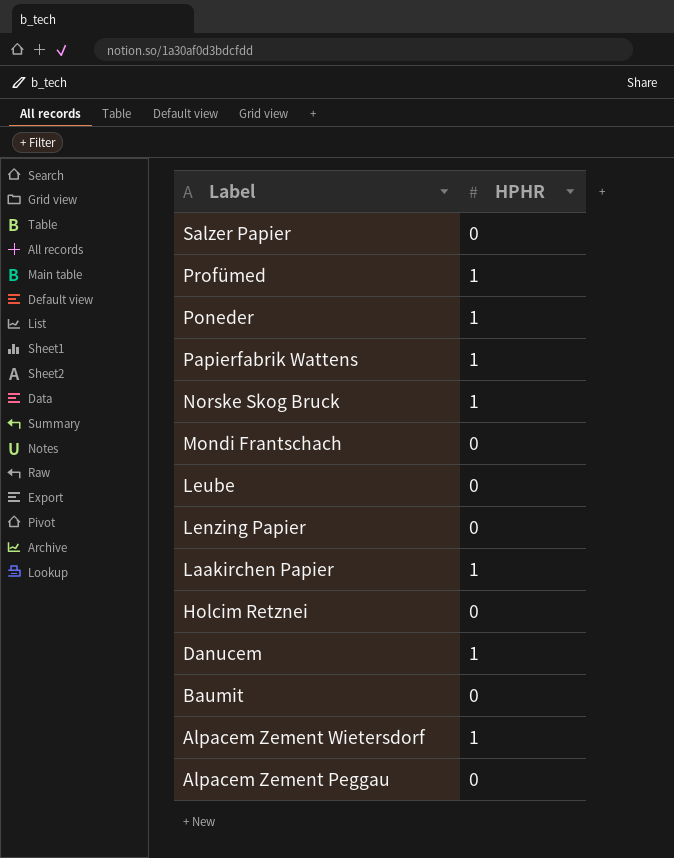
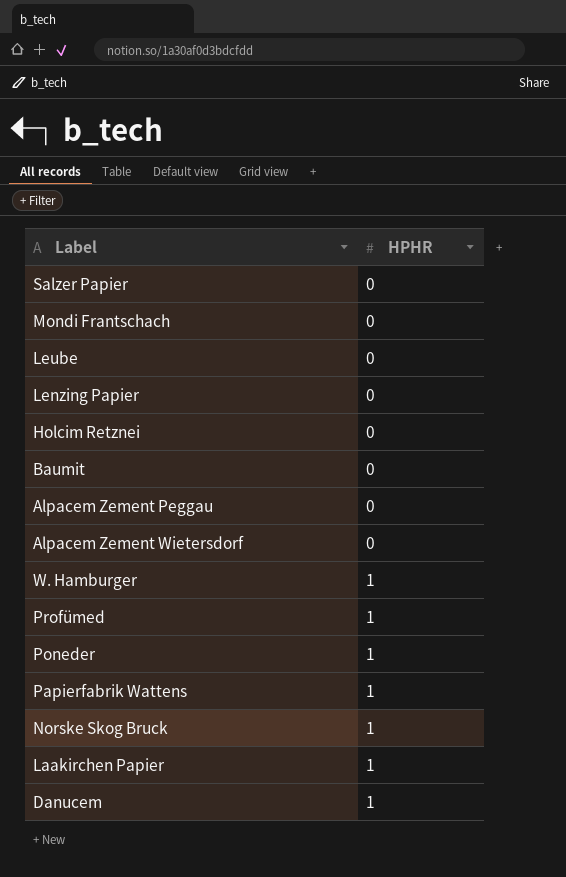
row order: Label descending -> HPHR ascending
Alpacem Zement Wietersdorf | HPHR: 1 -> 0
row W. Hamburger: none -> 1

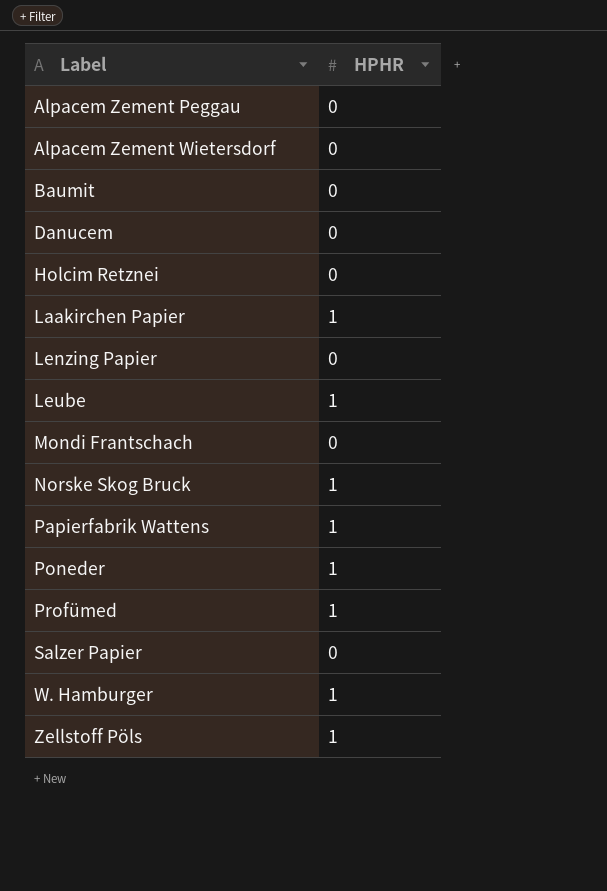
row order: HPHR ascending -> Label ascending
Danucem | HPHR: 1 -> 0
Leube | HPHR: 0 -> 1
row Zellstoff Pöls: none -> 1

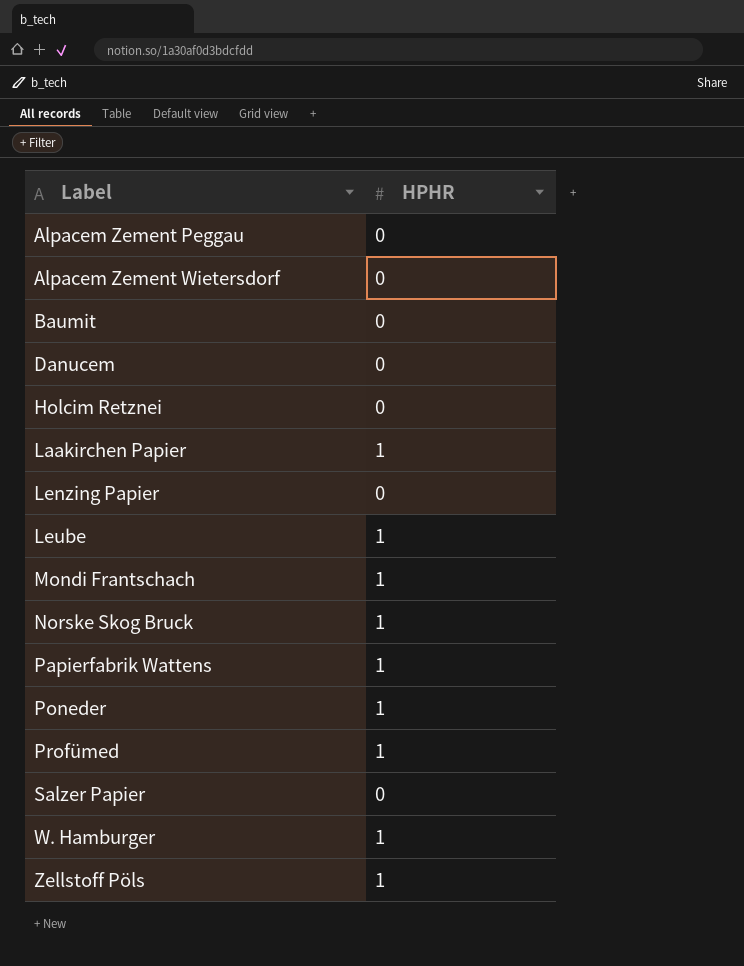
Mondi Frantschach | HPHR: 0 -> 1

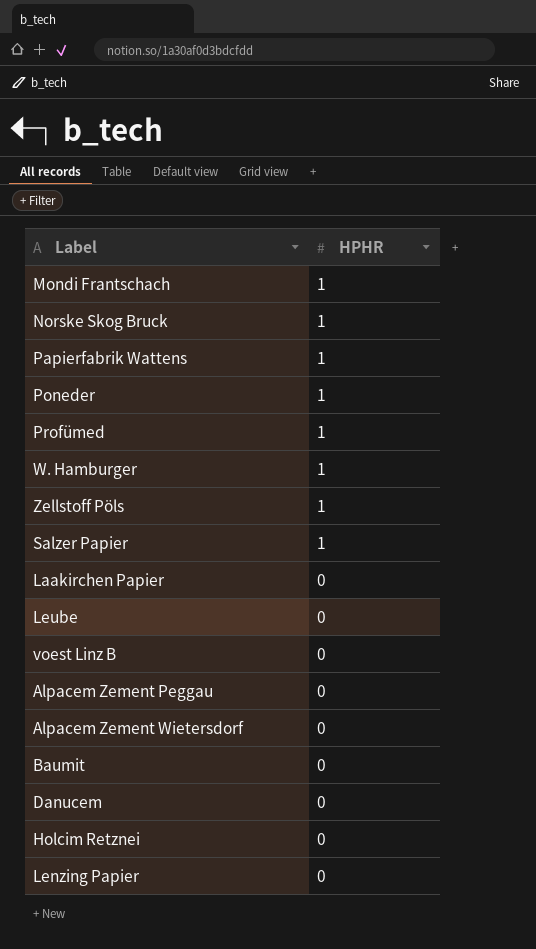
row order: Label ascending -> HPHR descending
Salzer Papier | HPHR: 0 -> 1
Laakirchen Papier | HPHR: 1 -> 0
Leube | HPHR: 1 -> 0
row voest Linz B: none -> 0

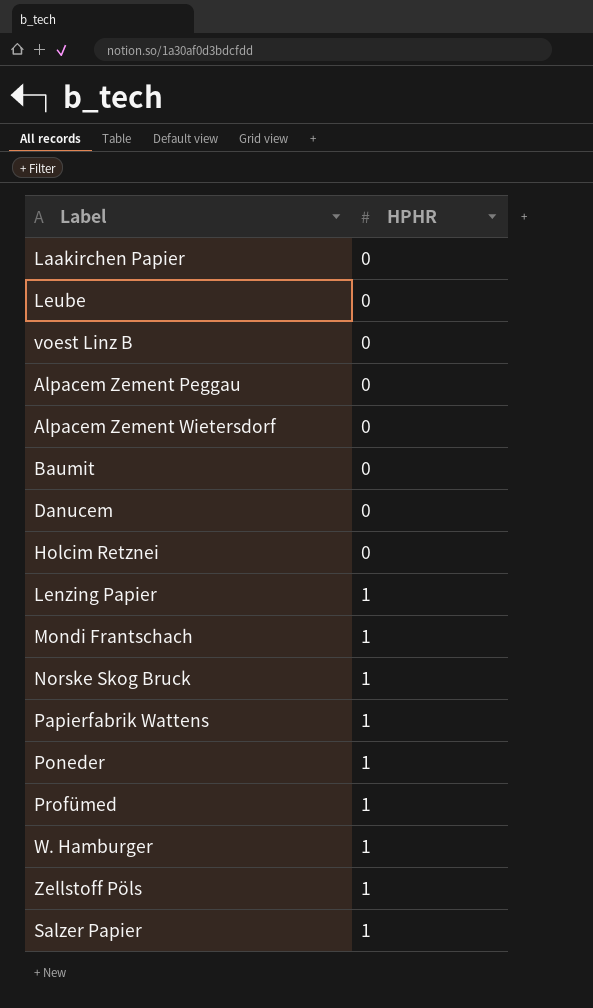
row order: HPHR descending -> HPHR ascending
Lenzing Papier | HPHR: 0 -> 1

